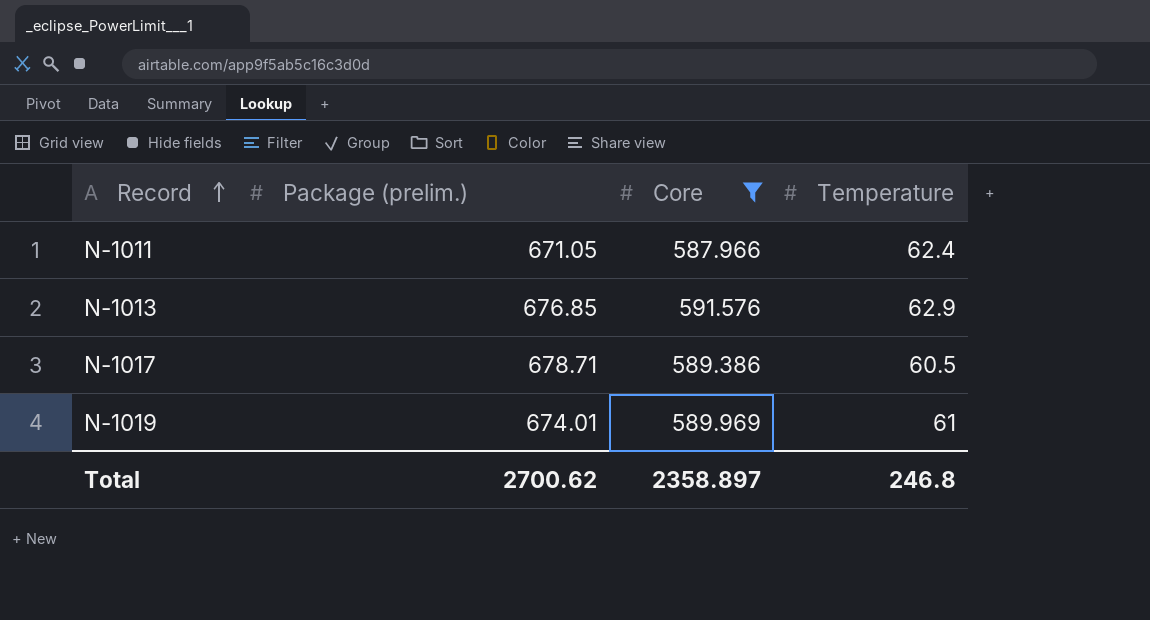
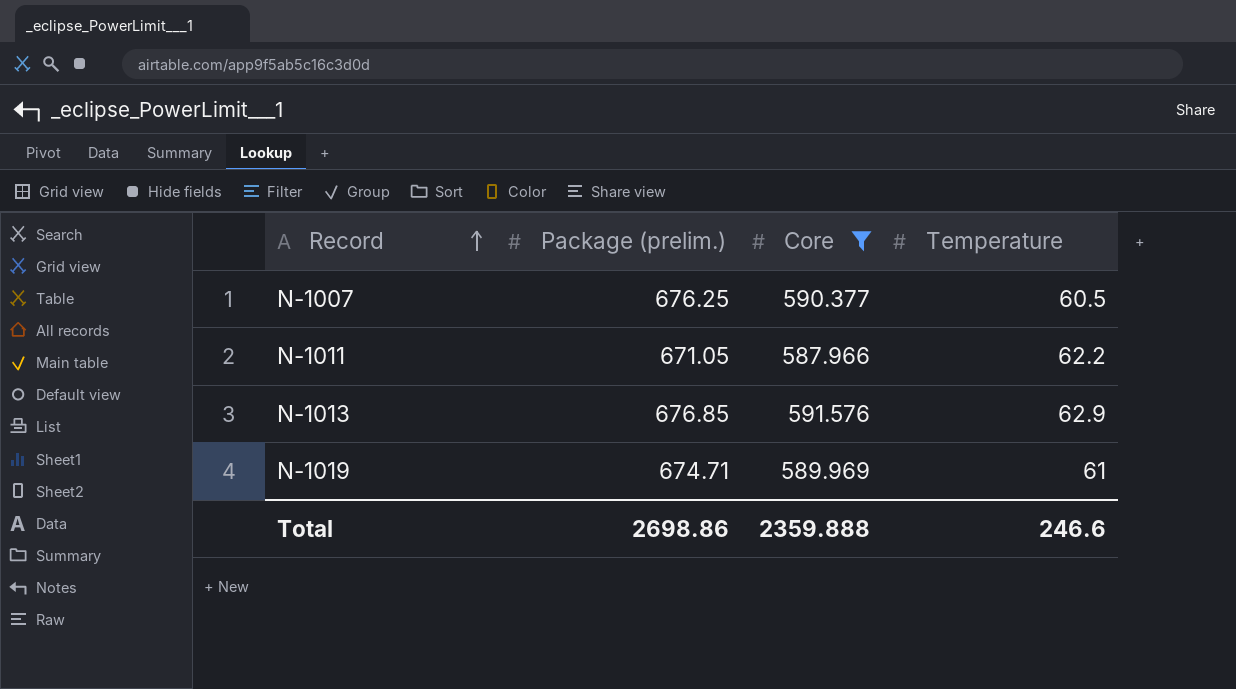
row N-1017: 678.71 | 589.386 | 60.5 -> none
row N-1007: none -> 676.25 | 590.377 | 60.5
N-1011 | Temperature: 62.4 -> 62.2
N-1019 | Package (prelim.): 674.01 -> 674.71
Total | Package (prelim.): 2700.62 -> 2698.86
Total | Core: 2358.897 -> 2359.888
Total | Temperature: 246.8 -> 246.6

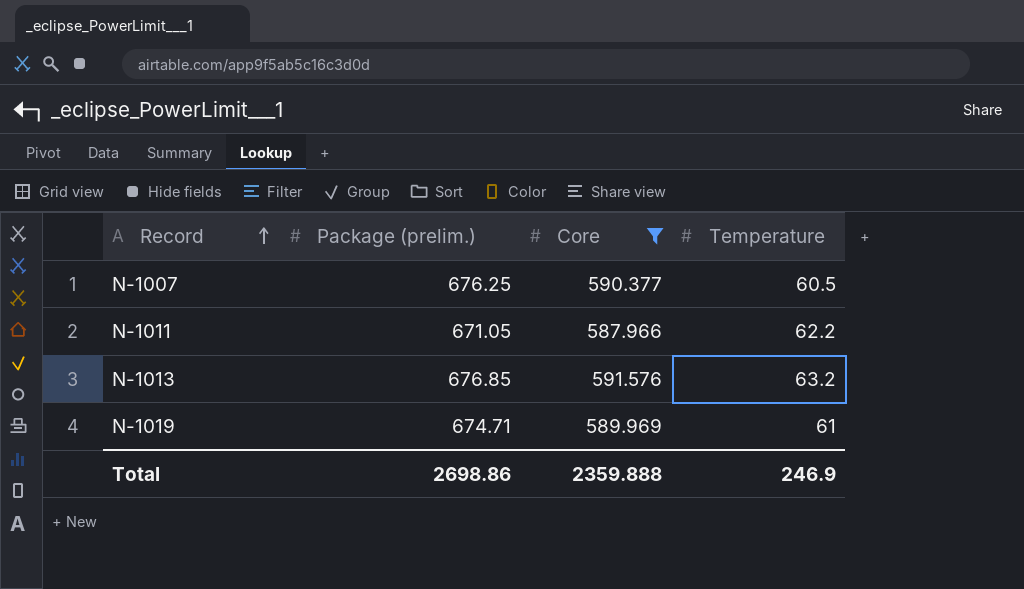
N-1013 | Temperature: 62.9 -> 63.2
Total | Temperature: 246.6 -> 246.9

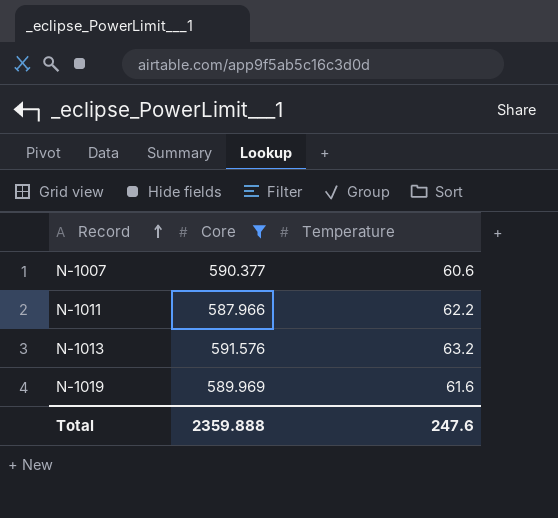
column Package (prelim.) | position: 2 -> none
N-1007 | Temperature: 60.5 -> 60.6
N-1019 | Temperature: 61 -> 61.6
Total | Temperature: 246.9 -> 247.6

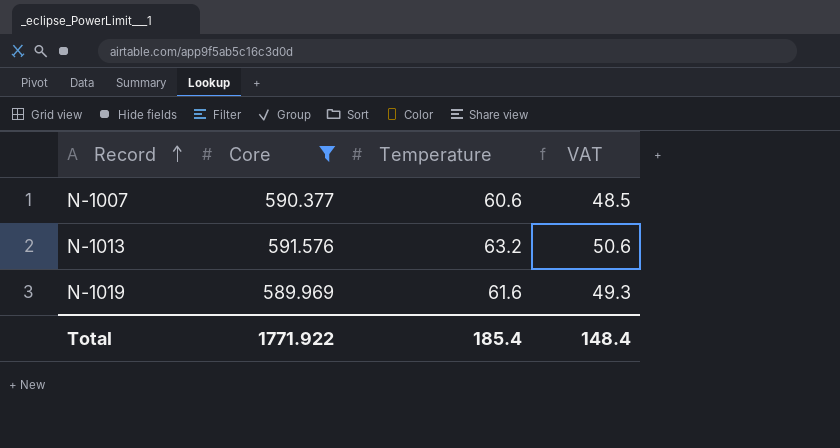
column VAT | formula: none -> [Temperature] * 0.8
row N-1011: 587.966 | 62.2 -> none
Total | Core: 2359.888 -> 1771.922
Total | Temperature: 247.6 -> 185.4

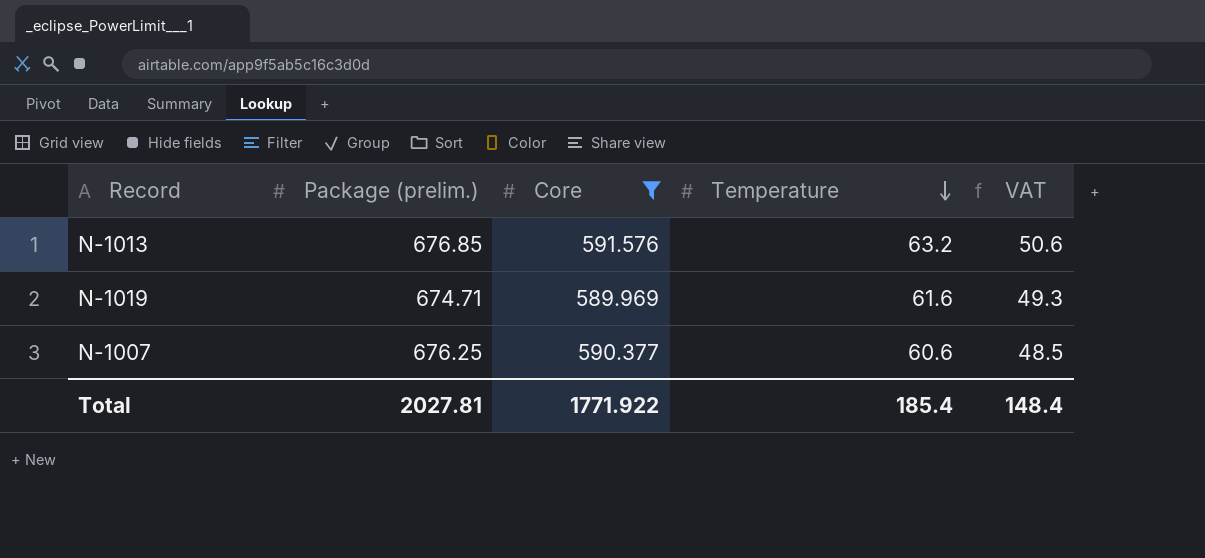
row order: Record ascending -> Temperature descending
column Package (prelim.) | position: none -> 2

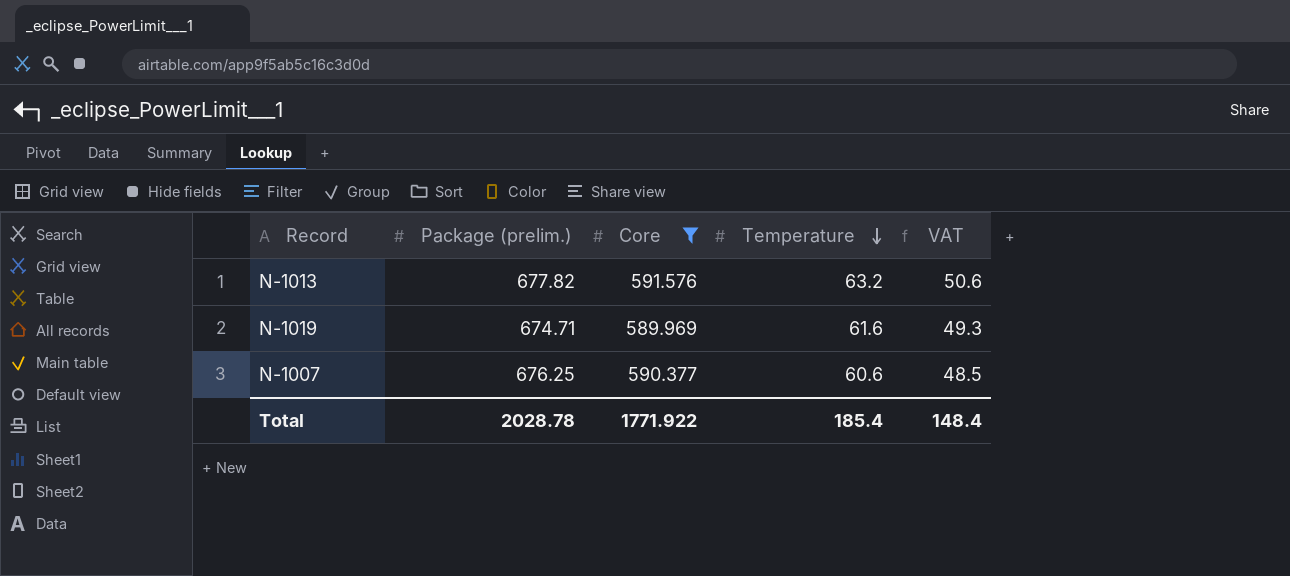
N-1013 | Package (prelim.): 676.85 -> 677.82
Total | Package (prelim.): 2027.81 -> 2028.78

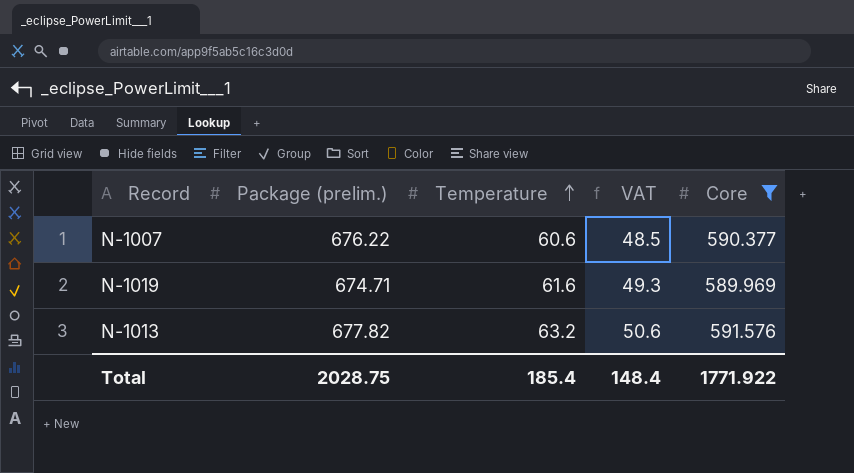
row order: Temperature descending -> Temperature ascending
column Core | position: 3 -> 5
N-1007 | Package (prelim.): 676.25 -> 676.22
Total | Package (prelim.): 2028.78 -> 2028.75

